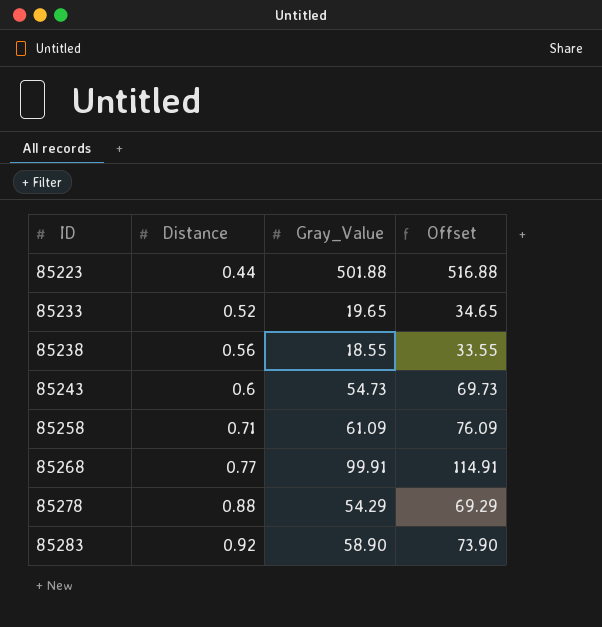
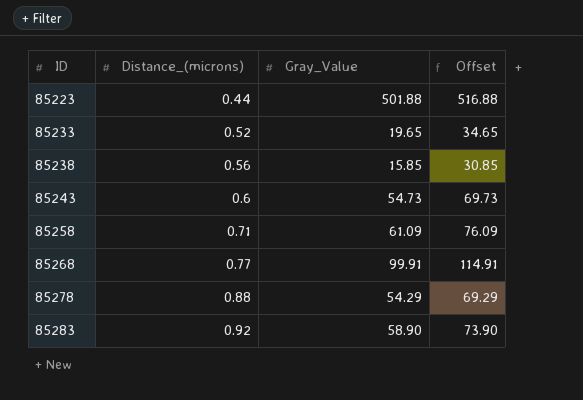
column name: Distance -> Distance_(microns)
85238 | Gray_Value: 18.55 -> 15.85
85238 | Offset: 33.55 -> 30.85

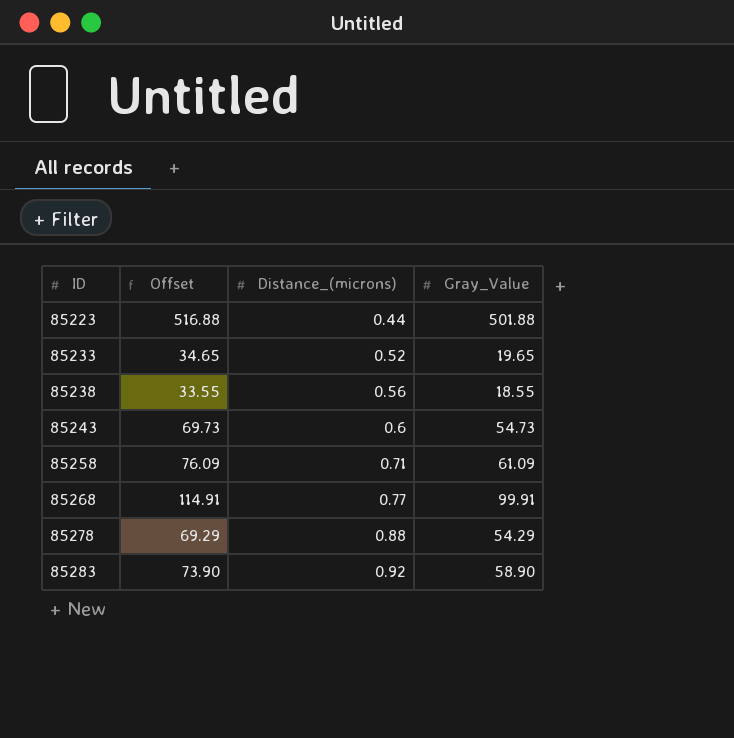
column Offset | position: 4 -> 2
85238 | Offset: 30.85 -> 33.55
85238 | Gray_Value: 15.85 -> 18.55

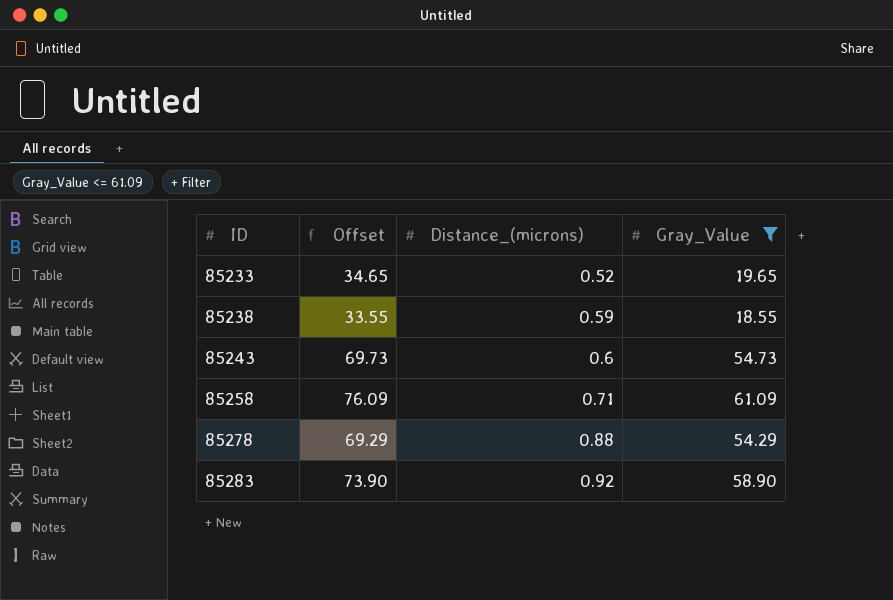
filter: none -> Gray_Value <= 61.09
85238 | Distance_(microns): 0.56 -> 0.59

